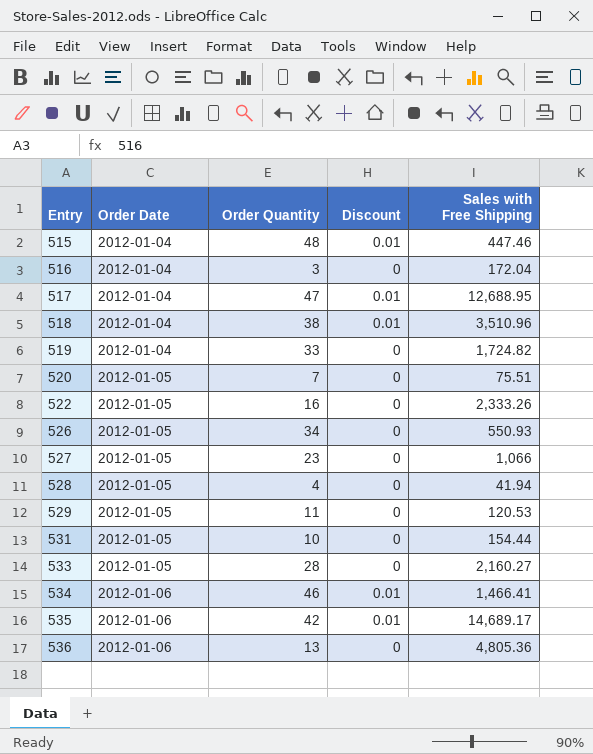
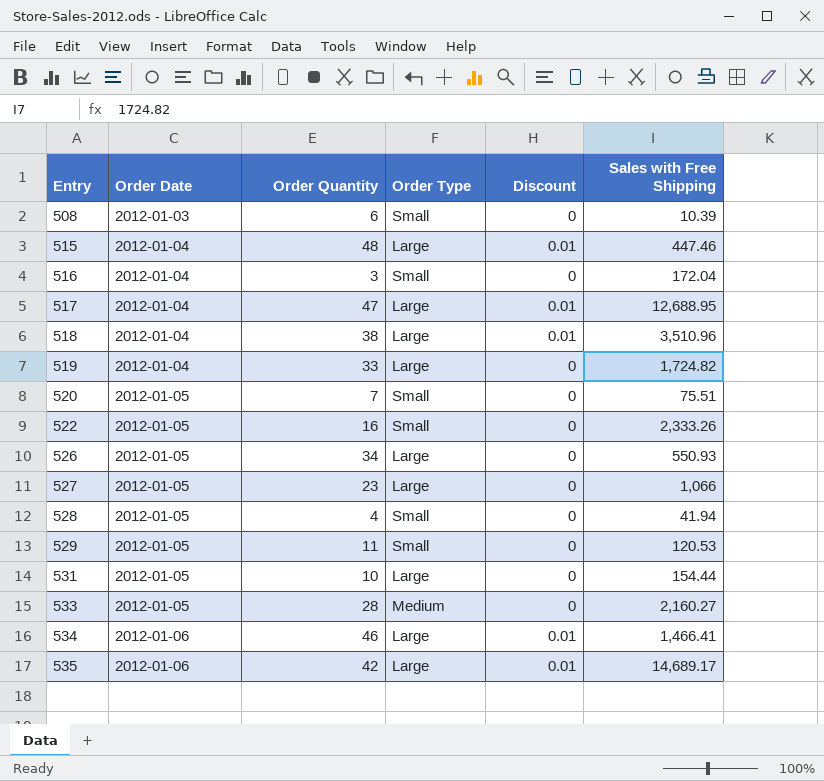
column Order Type | position: none -> 4
row 536: 2012-01-06 | 13 | 0 | 4,805.36 -> none
row 508: none -> 2012-01-03 | 6 | Small | 0 | 10.39

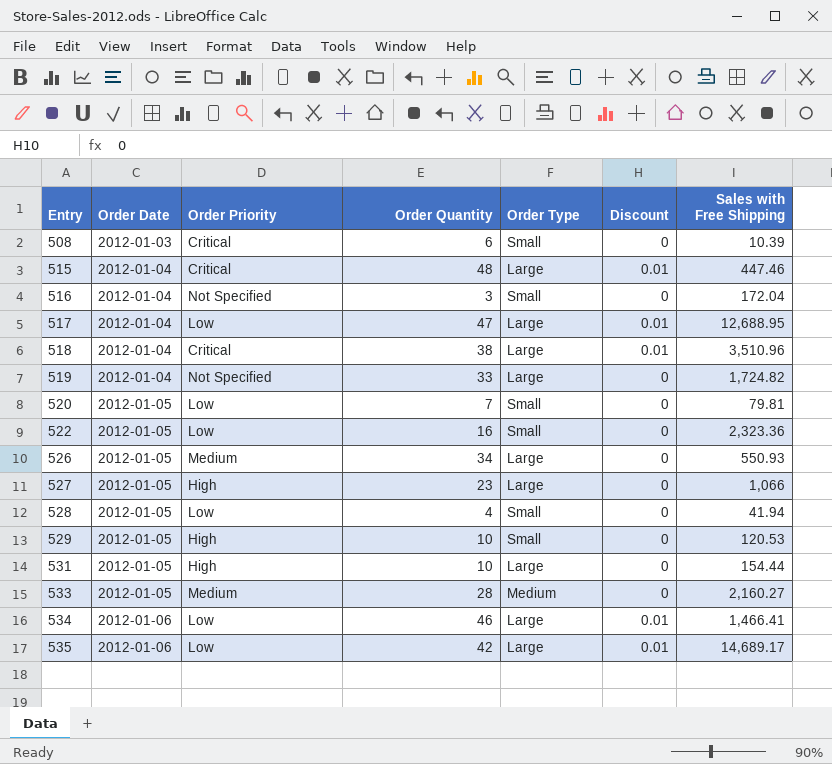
column Order Priority | position: none -> 3
520 | Sales with Free Shipping: 75.51 -> 79.81
522 | Sales with Free Shipping: 2,333.26 -> 2,323.36
529 | Order Quantity: 11 -> 10

